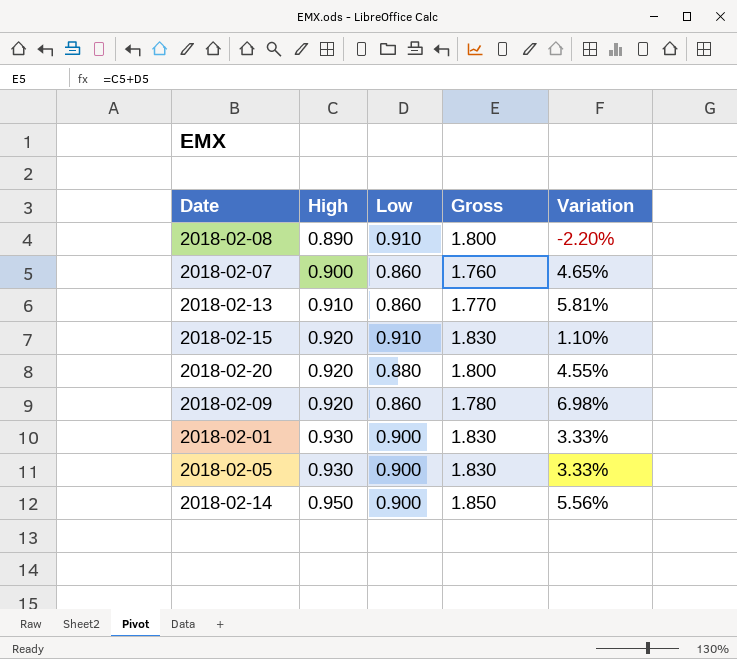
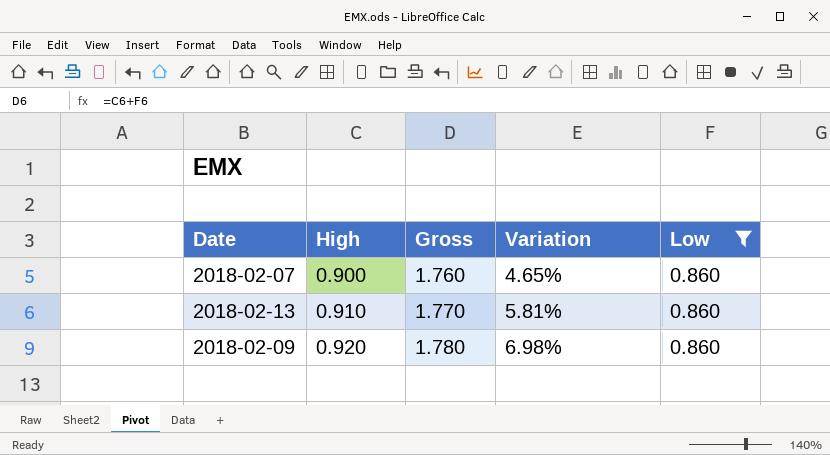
filter: none -> Low = 0.860
column Low | position: 3 -> 5

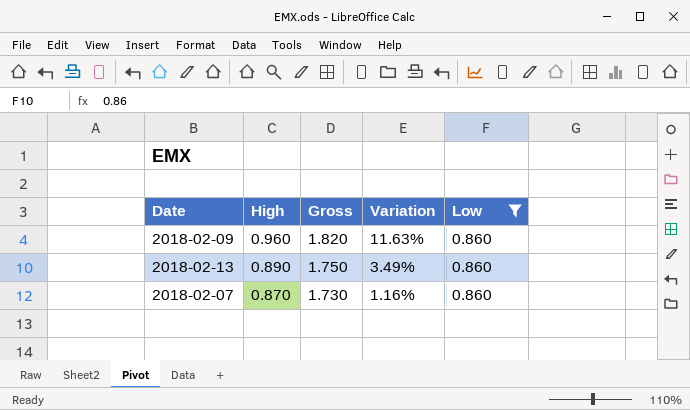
row order: High ascending -> High descending
2018-02-09 | High: 0.920 -> 0.960
2018-02-09 | Gross: 1.780 -> 1.820
2018-02-09 | Variation: 6.98% -> 11.63%
2018-02-13 | High: 0.910 -> 0.890
2018-02-13 | Gross: 1.770 -> 1.750
2018-02-13 | Variation: 5.81% -> 3.49%
2018-02-07 | High: 0.900 -> 0.870
2018-02-07 | Gross: 1.760 -> 1.730
2018-02-07 | Variation: 4.65% -> 1.16%

